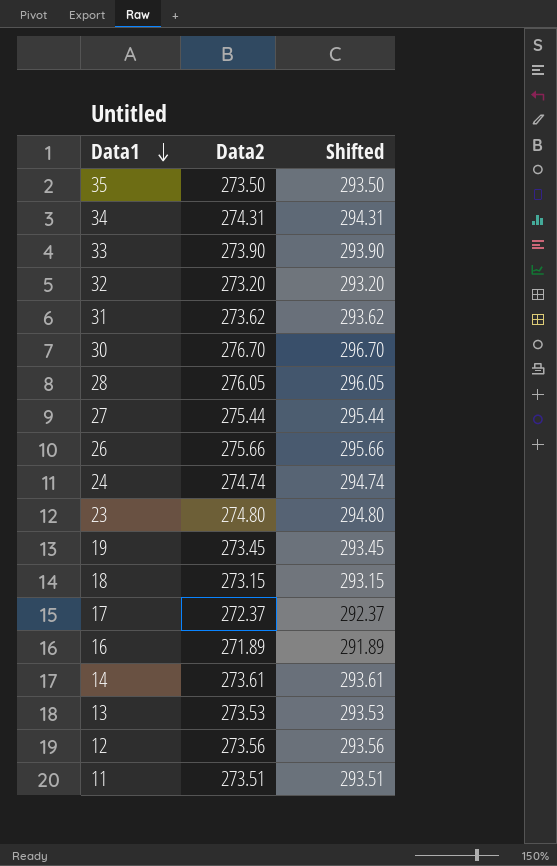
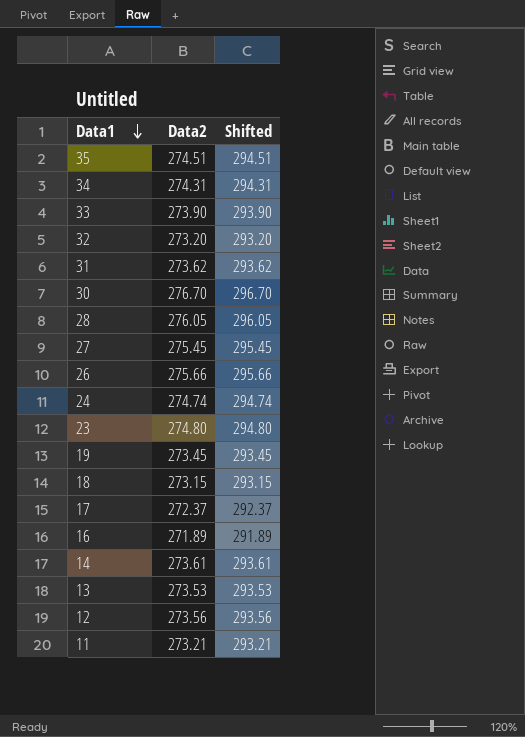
35 | Data2: 273.50 -> 274.51
35 | Shifted: 293.50 -> 294.51
27 | Data2: 275.44 -> 275.45
27 | Shifted: 295.44 -> 295.45
11 | Data2: 273.51 -> 273.21
11 | Shifted: 293.51 -> 293.21

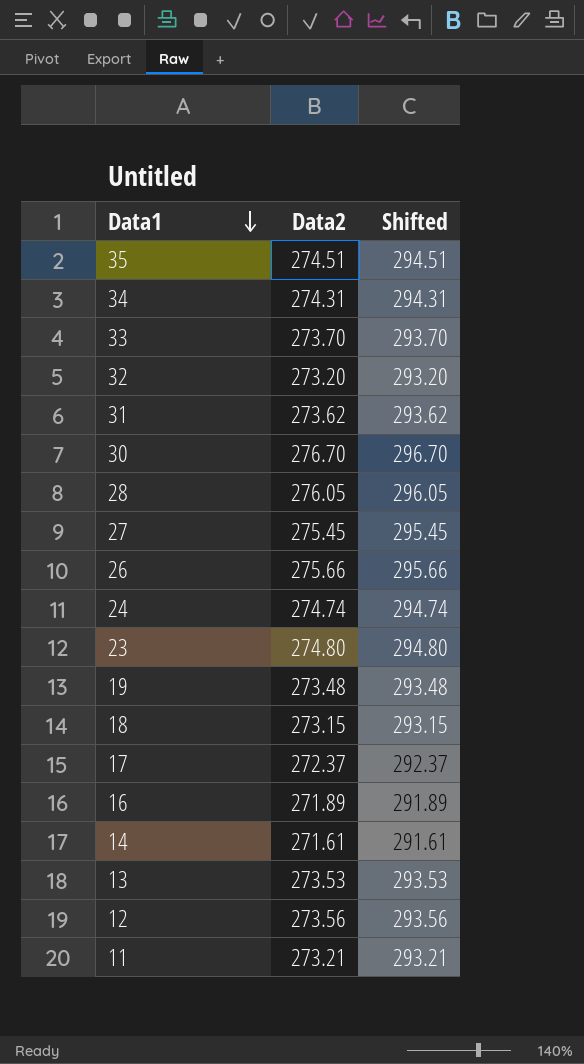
33 | Data2: 273.90 -> 273.70
33 | Shifted: 293.90 -> 293.70
19 | Data2: 273.45 -> 273.48
19 | Shifted: 293.45 -> 293.48
14 | Data2: 273.61 -> 271.61
14 | Shifted: 293.61 -> 291.61

